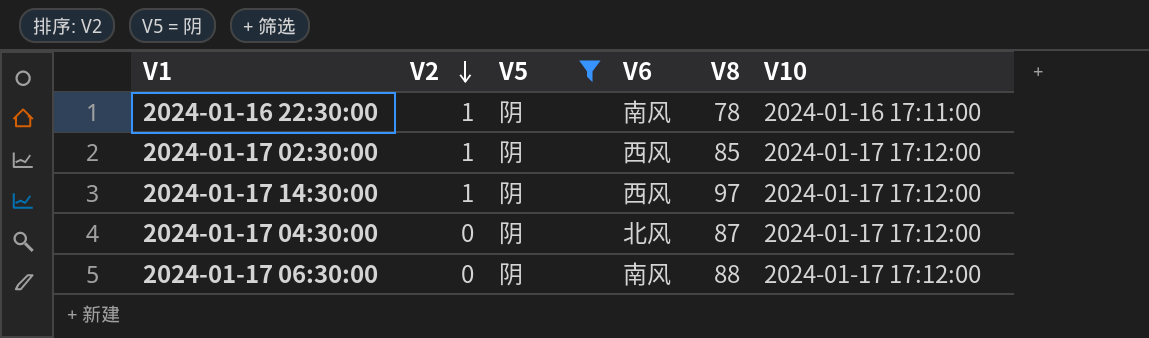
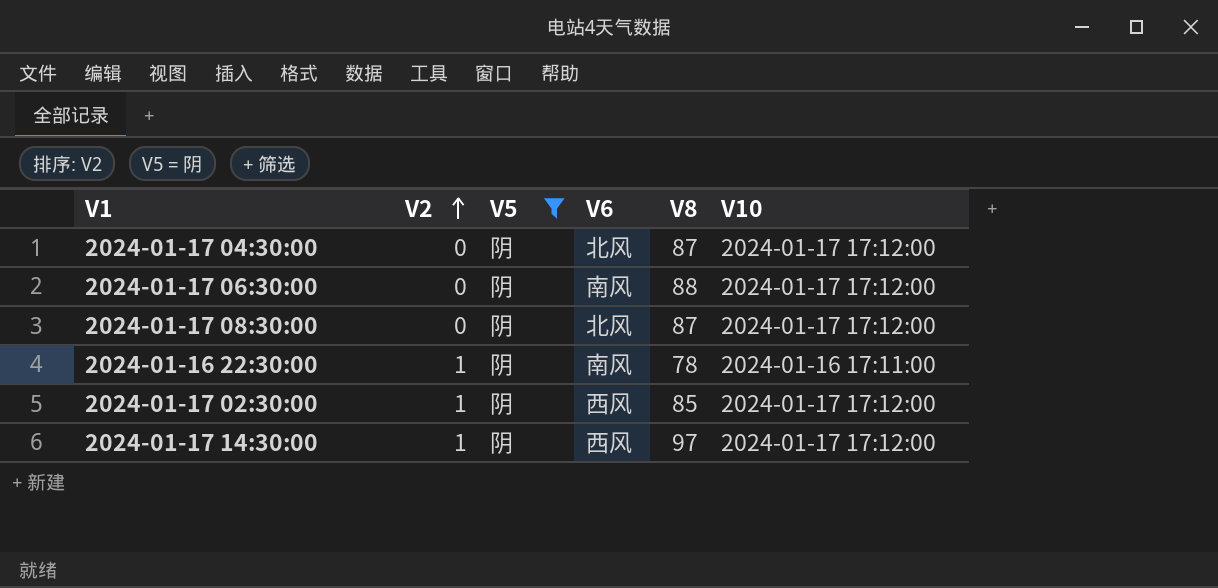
row order: V2 descending -> V2 ascending
row 2024-01-17 08:30:00: none -> 0 | 阴 | 北风 | 87 | 2024-01-17 17:12:00

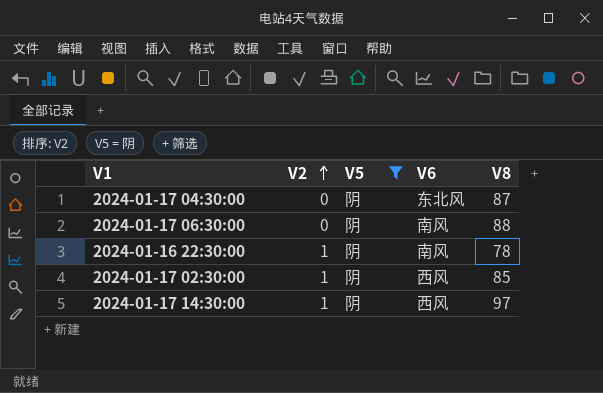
column V10 | position: 6 -> none
row 2024-01-17 08:30:00: 0 | 阴 | 北风 | 87 | 2024-01-17 17:12:00 -> none
2024-01-17 04:30:00 | V6: 北风 -> 东北风

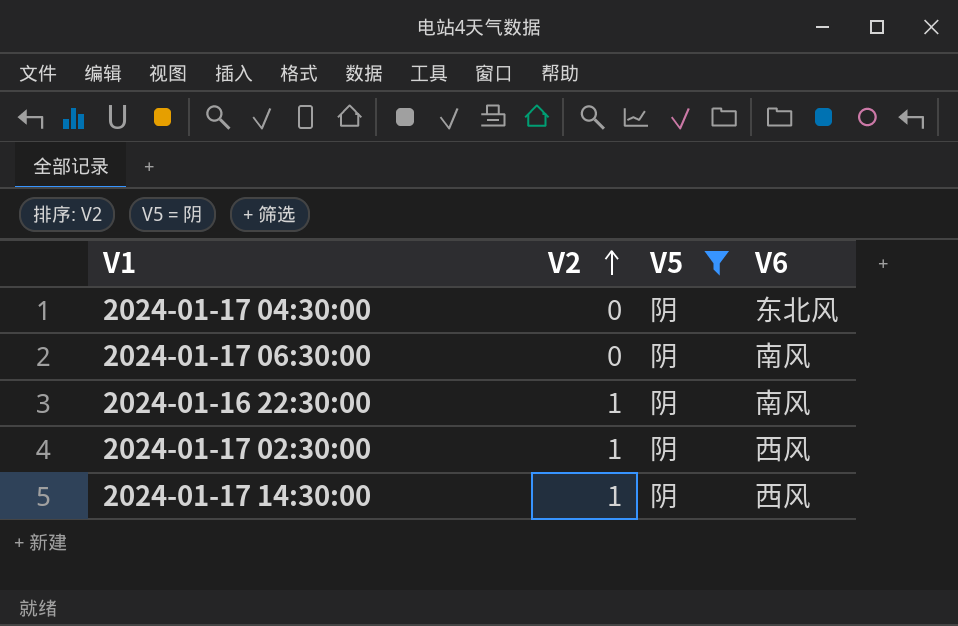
column V8 | position: 5 -> none

